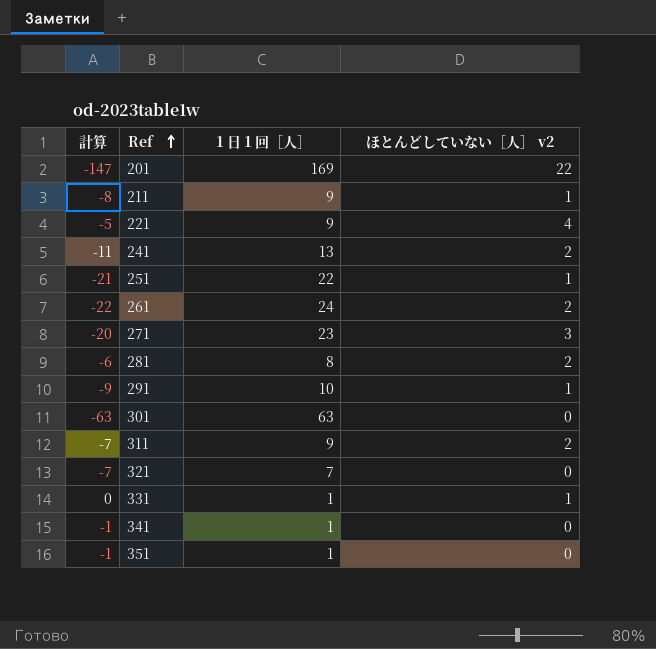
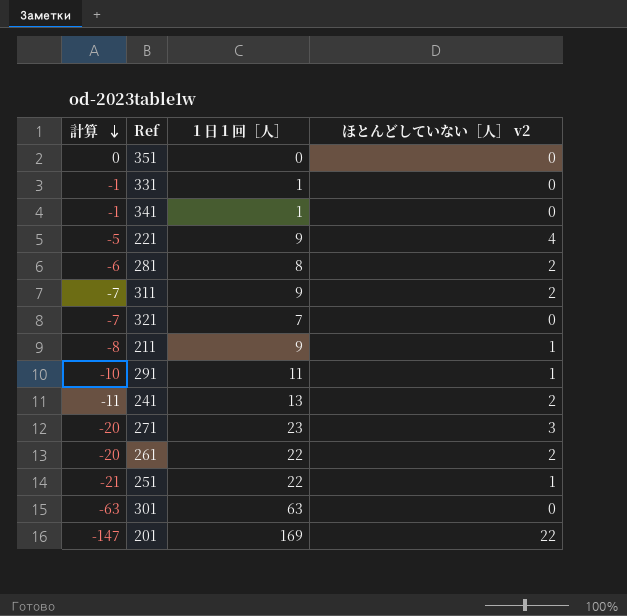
row order: Ref ascending -> 計算 descending
351 | 計算: -1 -> 0
351 | １日１回［人］: 1 -> 0
331 | 計算: 0 -> -1
331 | ほとんどしていない［人］ v2: 1 -> 0
291 | 計算: -9 -> -10
291 | １日１回［人］: 10 -> 11
261 | 計算: -22 -> -20
261 | １日１回［人］: 24 -> 22

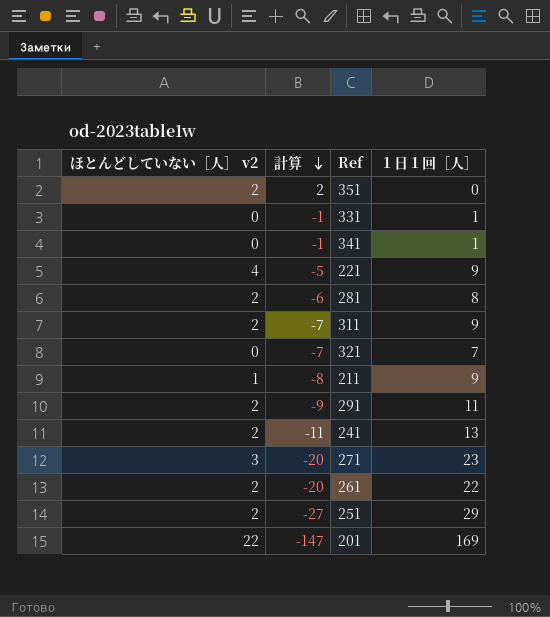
column ほとんどしていない［人］ v2 | position: 4 -> 1
row 301: -63 | 63 | 0 -> none
351 | ほとんどしていない［人］ v2: 0 -> 2
351 | 計算: 0 -> 2
291 | ほとんどしていない［人］ v2: 1 -> 2
291 | 計算: -10 -> -9
251 | ほとんどしていない［人］ v2: 1 -> 2
251 | 計算: -21 -> -27
251 | １日１回［人］: 22 -> 29

